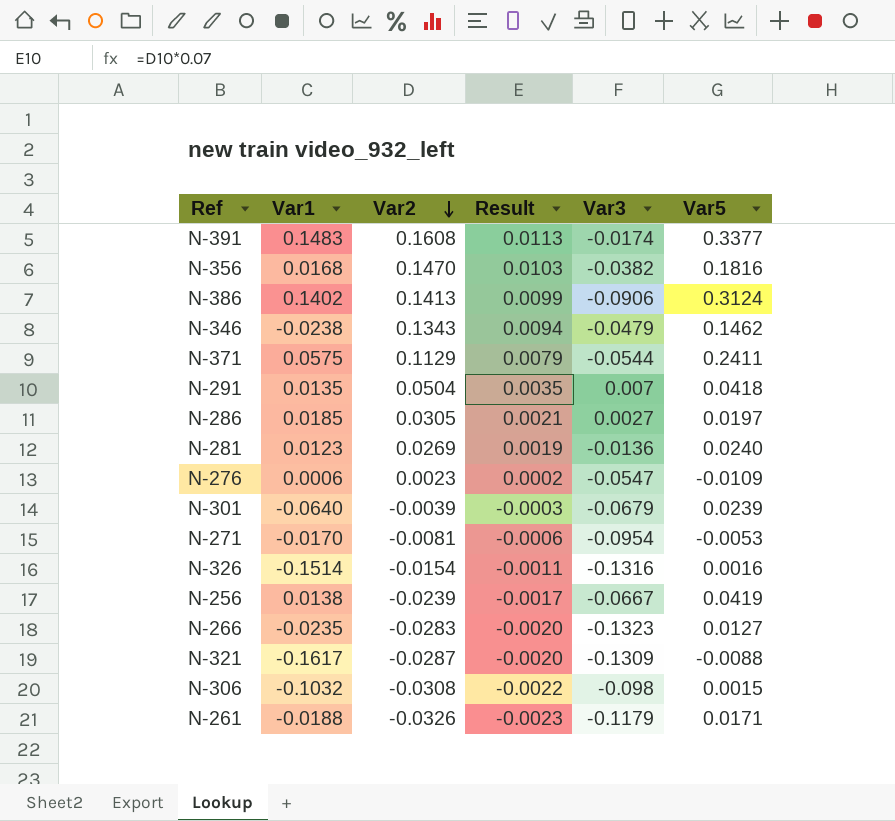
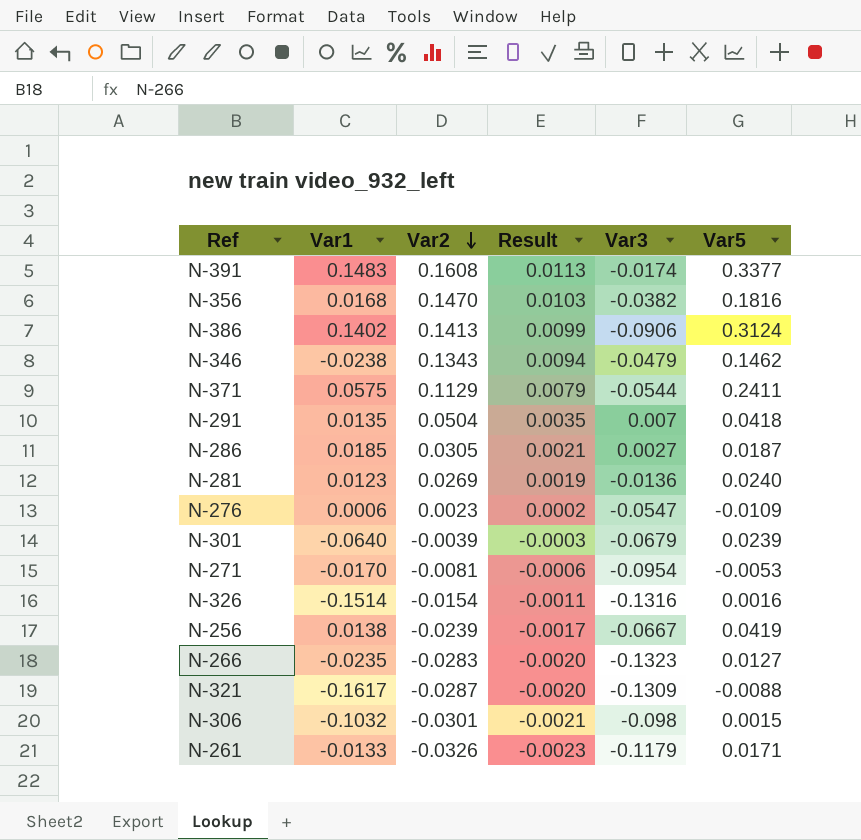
N-286 | Var5: 0.0197 -> 0.0187
N-306 | Var2: -0.0308 -> -0.0301
N-306 | Result: -0.0022 -> -0.0021
N-261 | Var1: -0.0188 -> -0.0133

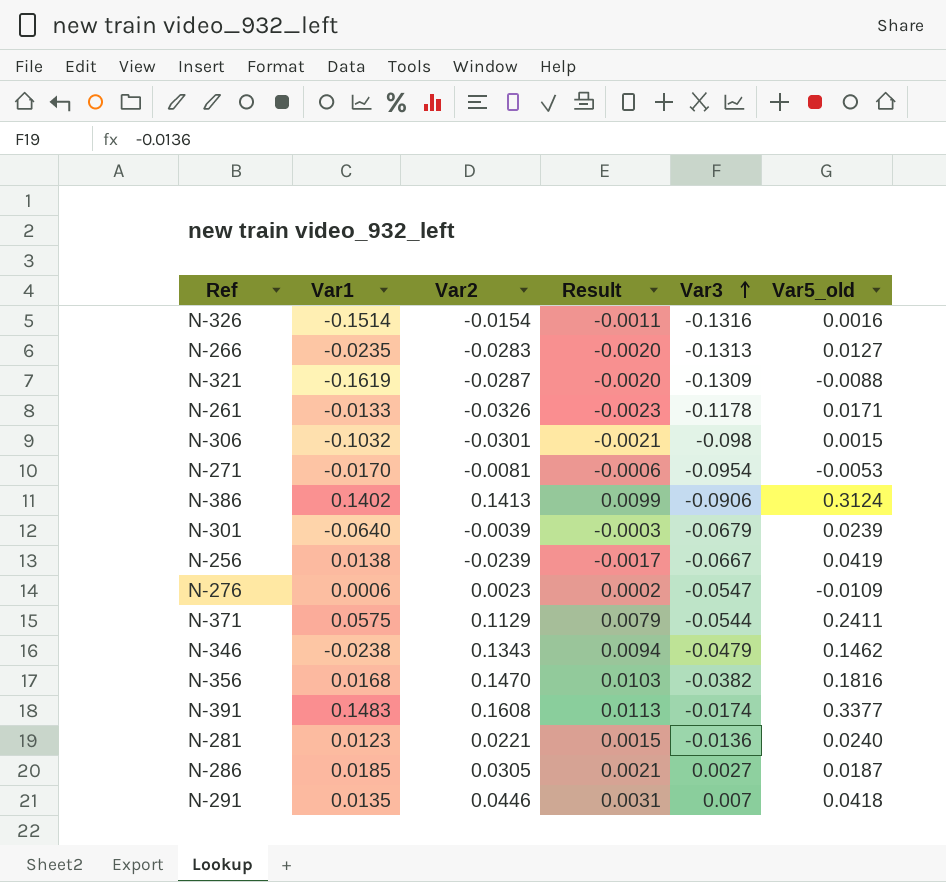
row order: Var2 descending -> Var3 ascending
column name: Var5 -> Var5_old
N-266 | Var3: -0.1323 -> -0.1313
N-321 | Var1: -0.1617 -> -0.1619
N-261 | Var3: -0.1179 -> -0.1178
N-281 | Var2: 0.0269 -> 0.0221
N-281 | Result: 0.0019 -> 0.0015
N-291 | Var2: 0.0504 -> 0.0446
N-291 | Result: 0.0035 -> 0.0031

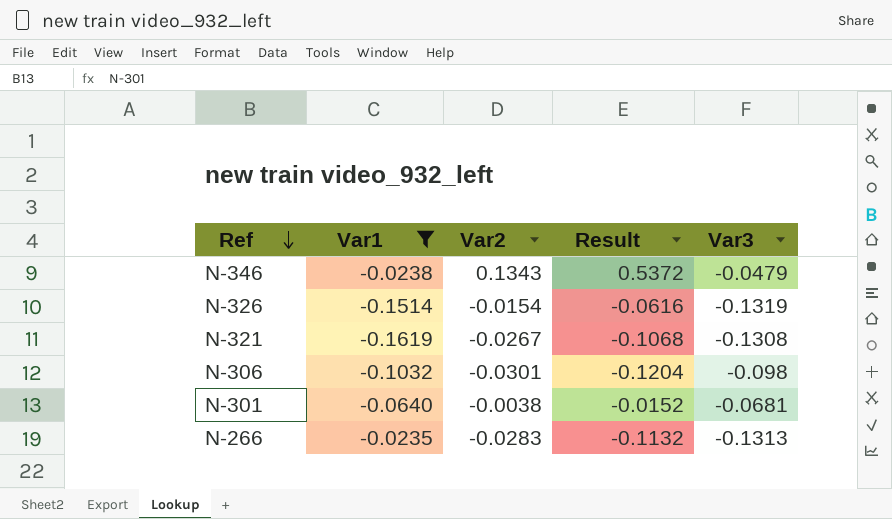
filter: none -> Var1 <= -0.0235
row order: Var3 ascending -> Ref descending
column Var5_old | position: 6 -> none
column Result | formula: [Var2] * 0.07 -> [Var2] * 4
N-326 | Var3: -0.1316 -> -0.1319
N-321 | Var2: -0.0287 -> -0.0267
N-321 | Var3: -0.1309 -> -0.1308
N-301 | Var2: -0.0039 -> -0.0038
N-301 | Var3: -0.0679 -> -0.0681

